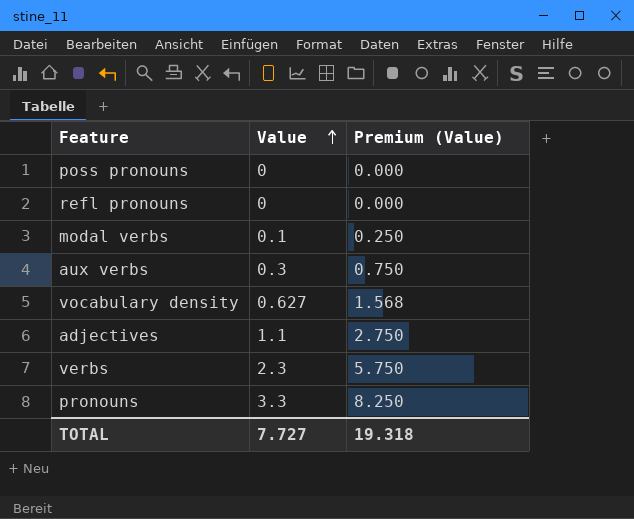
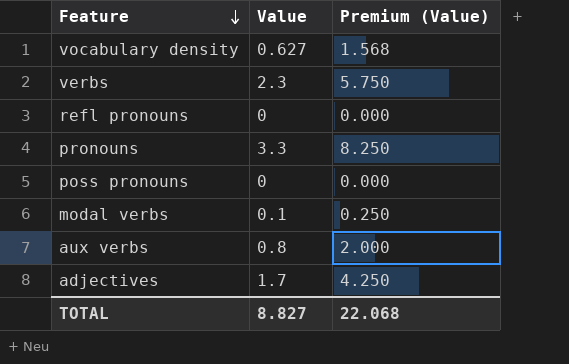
row order: Value ascending -> Feature descending
aux verbs | Value: 0.3 -> 0.8
aux verbs | Premium (Value): 0.750 -> 2.000
adjectives | Value: 1.1 -> 1.7
adjectives | Premium (Value): 2.750 -> 4.250
TOTAL | Value: 7.727 -> 8.827
TOTAL | Premium (Value): 19.318 -> 22.068

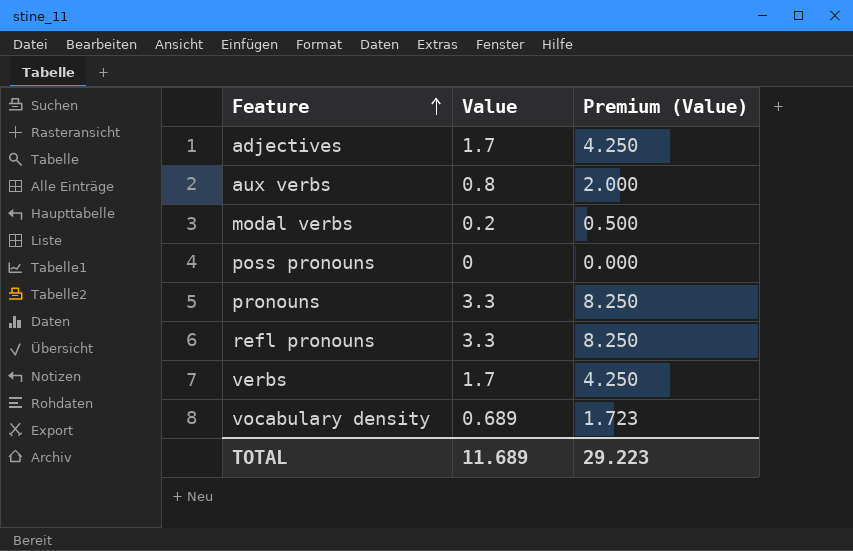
row order: Feature descending -> Feature ascending
modal verbs | Value: 0.1 -> 0.2
modal verbs | Premium (Value): 0.250 -> 0.500
refl pronouns | Value: 0 -> 3.3
refl pronouns | Premium (Value): 0.000 -> 8.250
verbs | Value: 2.3 -> 1.7
verbs | Premium (Value): 5.750 -> 4.250
vocabulary density | Value: 0.627 -> 0.689
vocabulary density | Premium (Value): 1.568 -> 1.723
TOTAL | Value: 8.827 -> 11.689
TOTAL | Premium (Value): 22.068 -> 29.223

